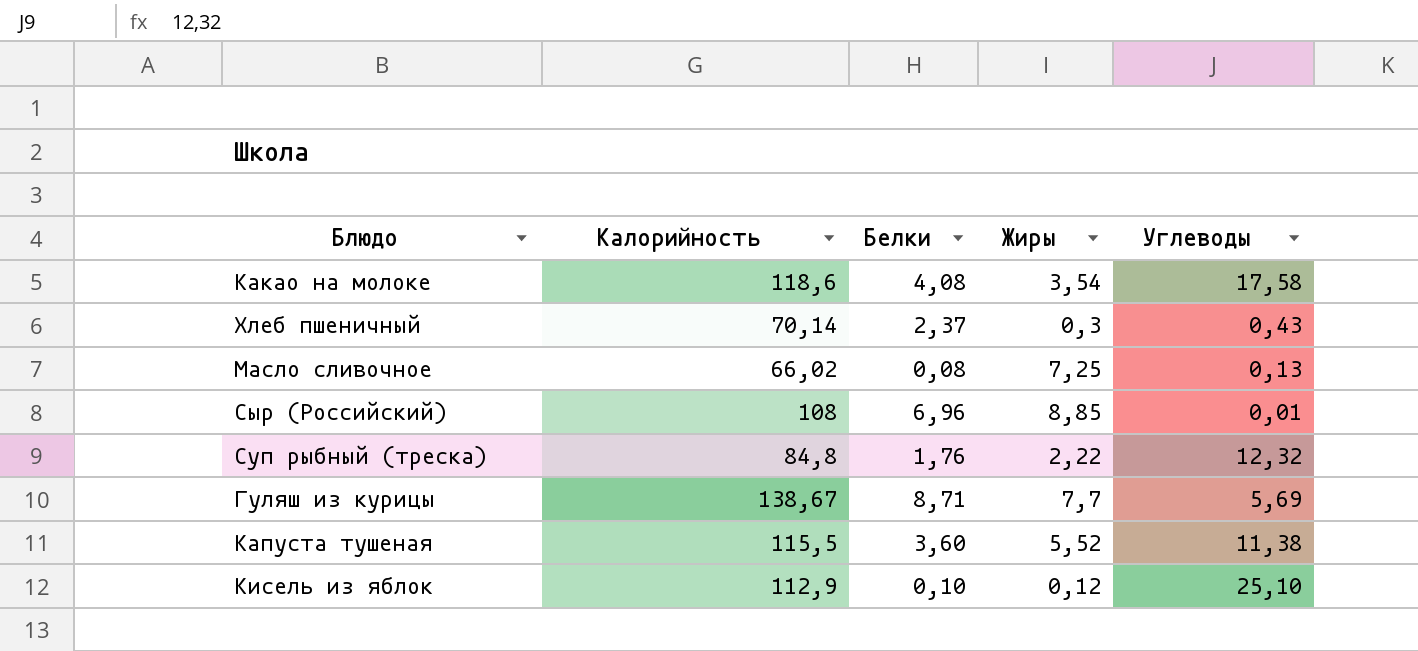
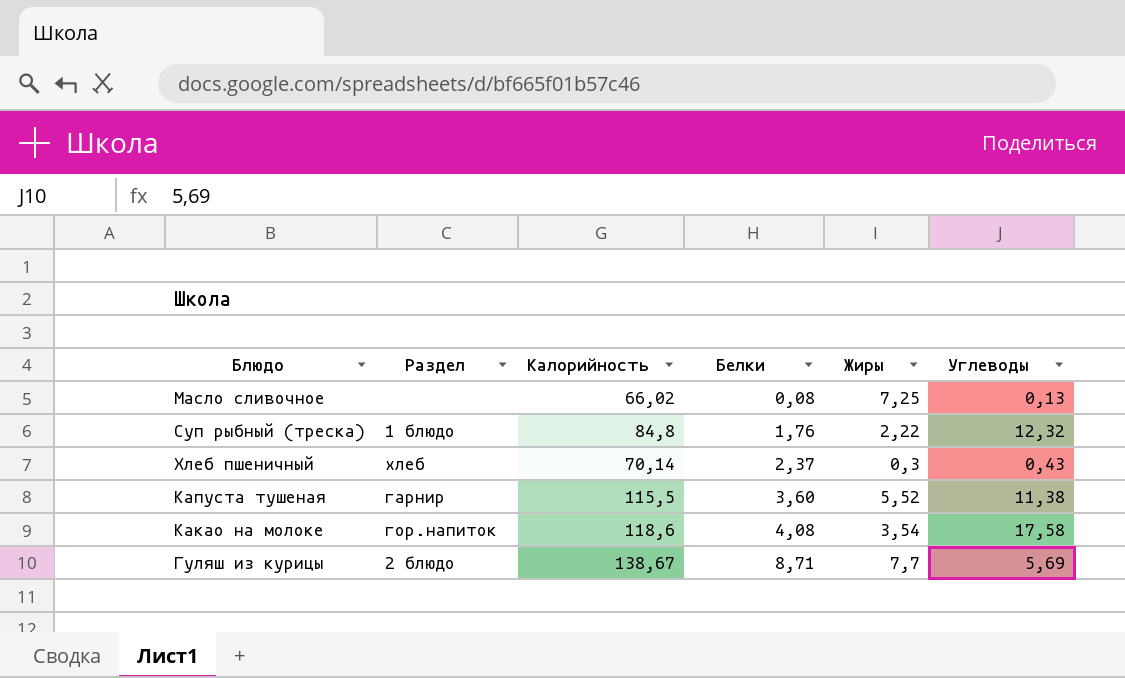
row order: none -> Белки ascending
column Раздел | position: none -> 2
row Сыр (Российский): 108 | 6,96 | 8,85 | 0,01 -> none
row Кисель из яблок: 112,9 | 0,10 | 0,12 | 25,10 -> none

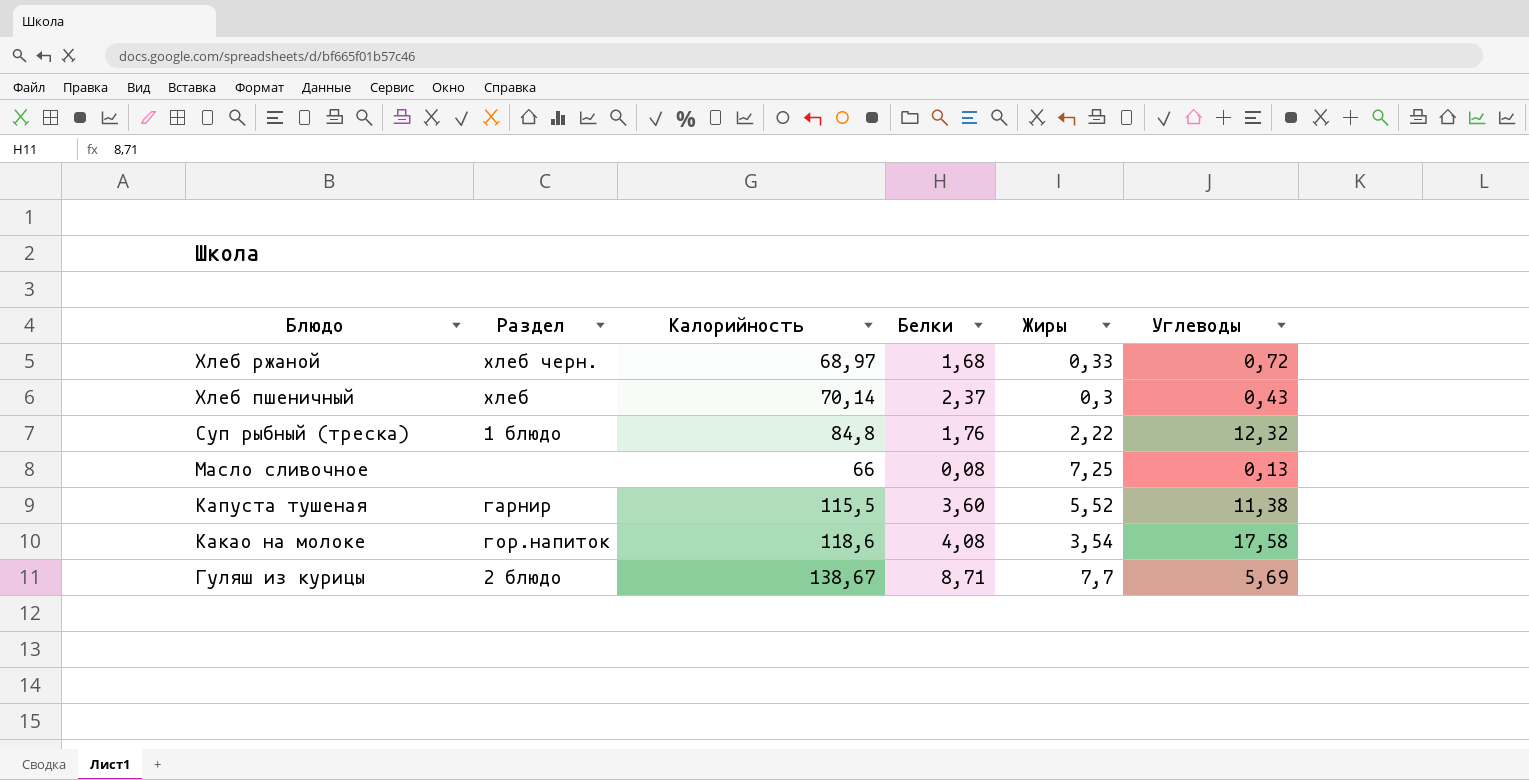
row order: Белки ascending -> Блюдо descending
row Хлеб ржаной: none -> хлеб черн. | 68,97 | 1,68 | 0,33 | 0,72
Масло сливочное | Калорийность: 66,02 -> 66

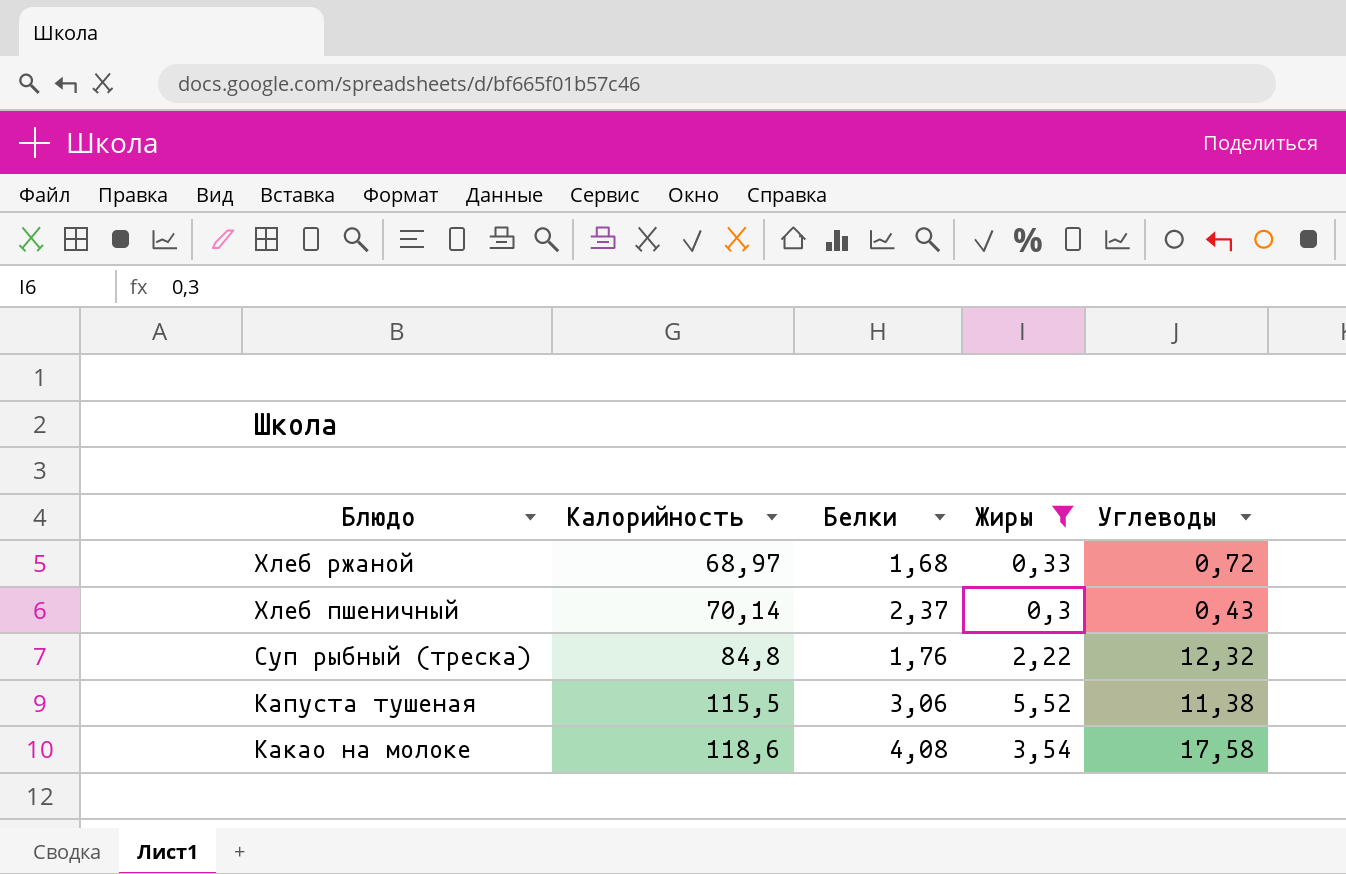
filter: none -> Жиры <= 5,52
column Раздел | position: 2 -> none
Капуста тушеная | Белки: 3,60 -> 3,06

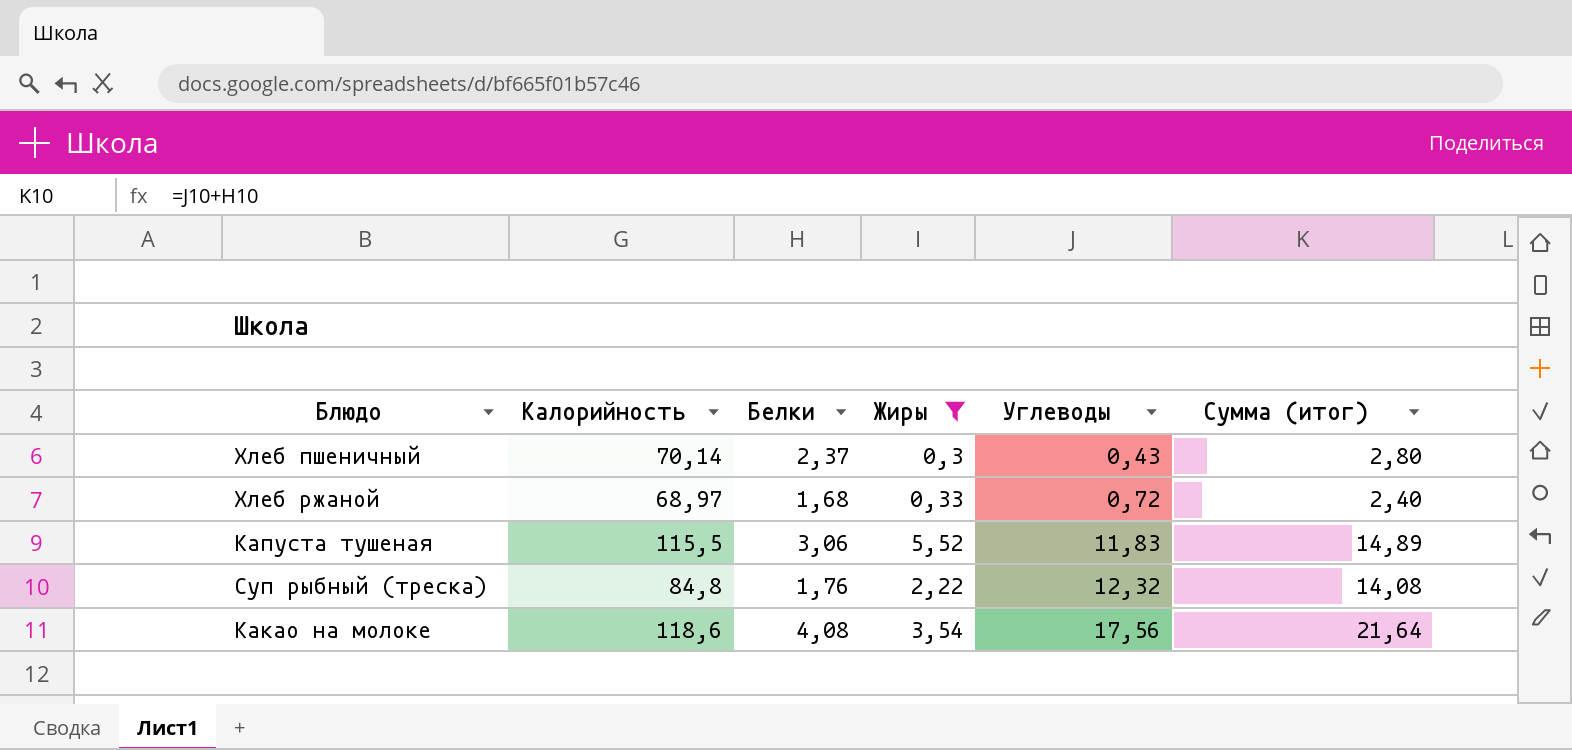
row order: Блюдо descending -> Углеводы ascending
column Сумма (итог) | formula: none -> [Белки] + [Углеводы]
Капуста тушеная | Углеводы: 11,38 -> 11,83
Какао на молоке | Углеводы: 17,58 -> 17,56

